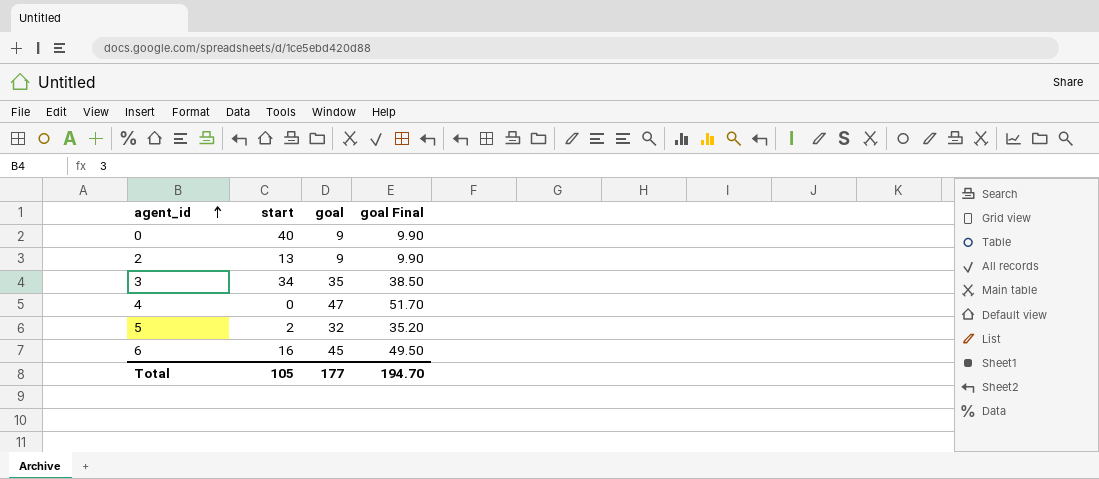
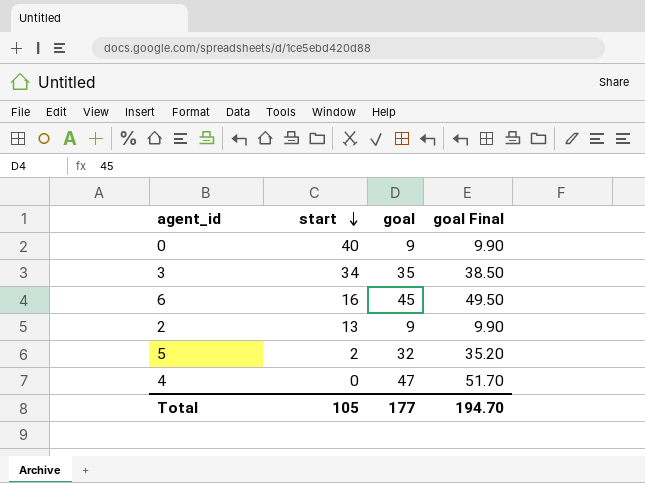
row order: agent_id ascending -> start descending

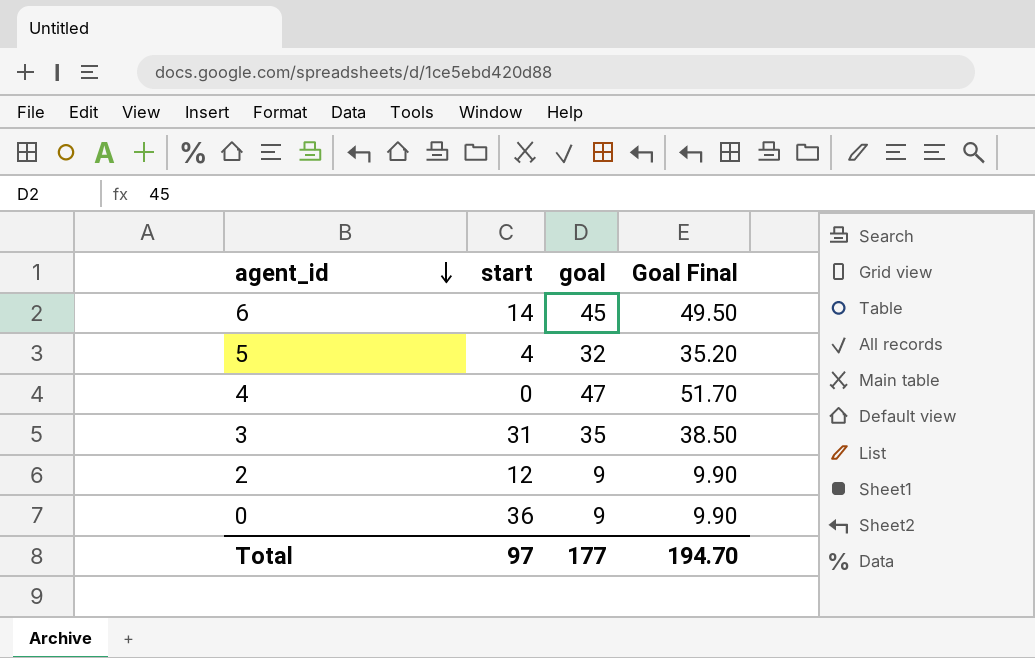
row order: start descending -> agent_id descending
column name: goal Final -> Goal Final
6 | start: 16 -> 14
5 | start: 2 -> 4
3 | start: 34 -> 31
2 | start: 13 -> 12
0 | start: 40 -> 36
Total | start: 105 -> 97

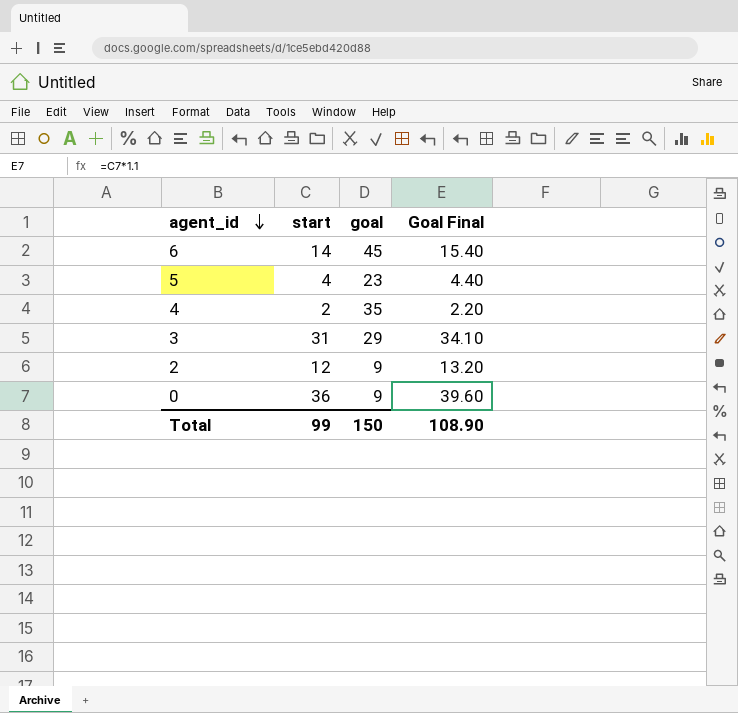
column Goal Final | formula: [goal] * 1.1 -> [start] * 1.1
5 | goal: 32 -> 23
4 | start: 0 -> 2
4 | goal: 47 -> 35
3 | goal: 35 -> 29
Total | start: 97 -> 99
Total | goal: 177 -> 150
Total | Goal Final: 194.70 -> 108.90

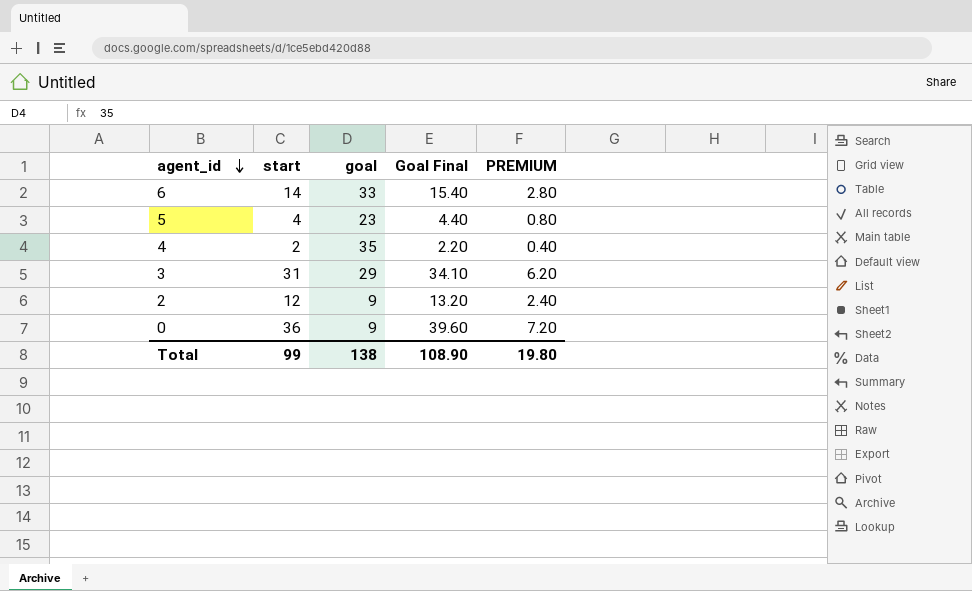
column PREMIUM | formula: none -> [start] * 0.2
6 | goal: 45 -> 33
Total | goal: 150 -> 138

